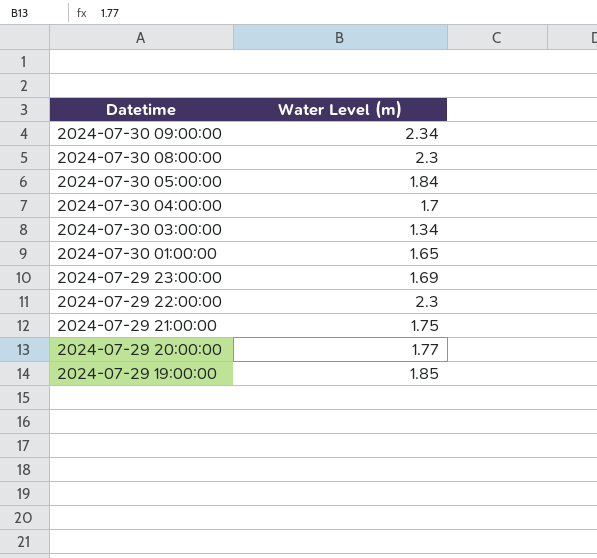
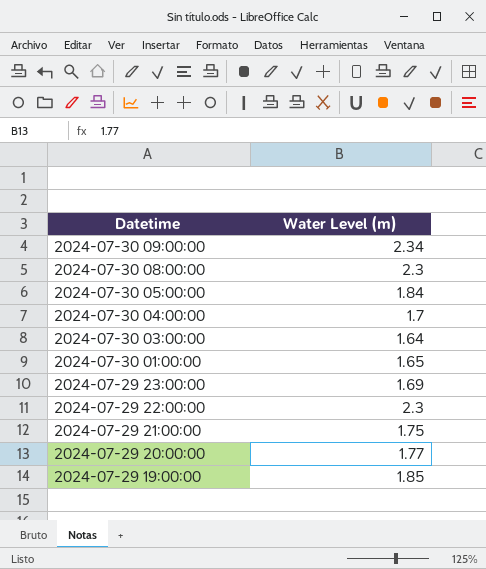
2024-07-30 03:00:00 | Water Level (m): 1.34 -> 1.64

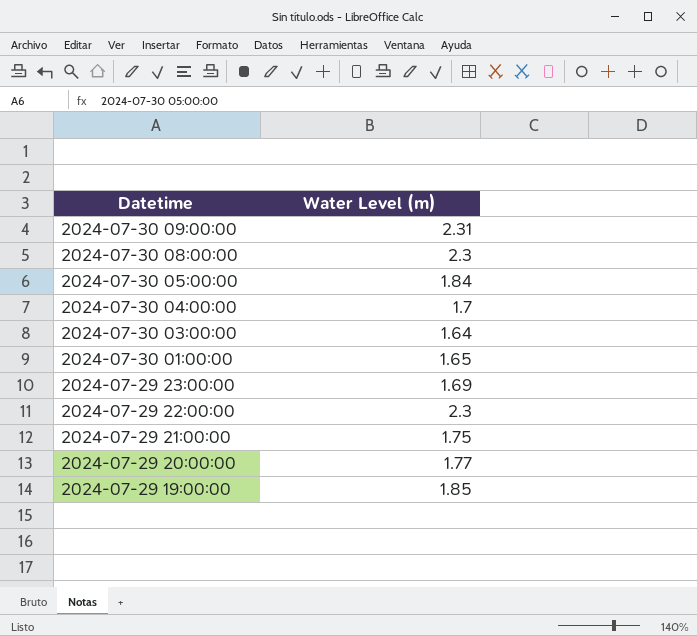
2024-07-30 09:00:00 | Water Level (m): 2.34 -> 2.31

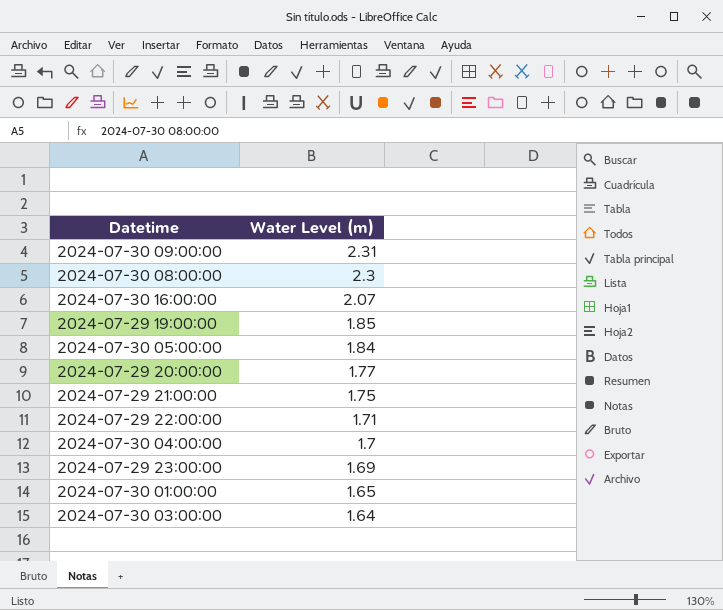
row order: Datetime descending -> Water Level (m) descending
row 2024-07-30 16:00:00: none -> 2.07
2024-07-29 22:00:00 | Water Level (m): 2.3 -> 1.71

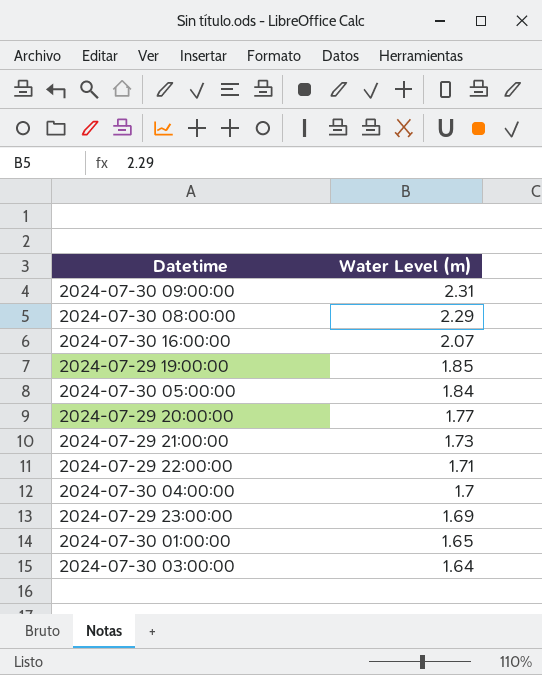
2024-07-30 08:00:00 | Water Level (m): 2.3 -> 2.29
2024-07-29 21:00:00 | Water Level (m): 1.75 -> 1.73

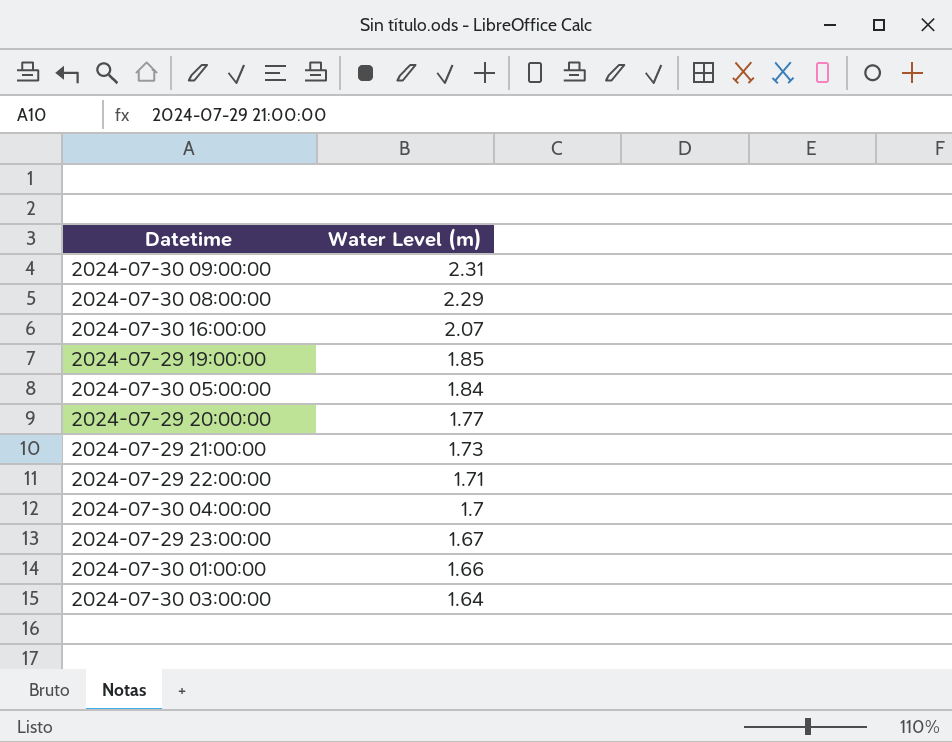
2024-07-29 23:00:00 | Water Level (m): 1.69 -> 1.67
2024-07-30 01:00:00 | Water Level (m): 1.65 -> 1.66

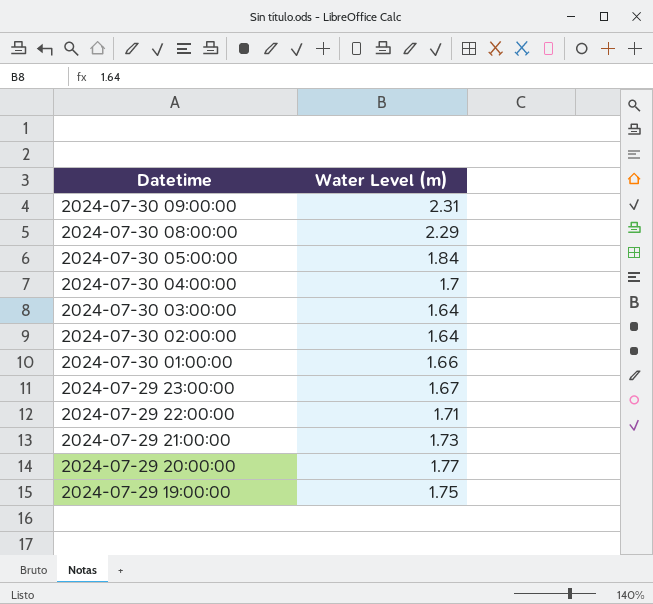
row order: Water Level (m) descending -> Datetime descending
row 2024-07-30 16:00:00: 2.07 -> none
row 2024-07-30 02:00:00: none -> 1.64
2024-07-29 19:00:00 | Water Level (m): 1.85 -> 1.75

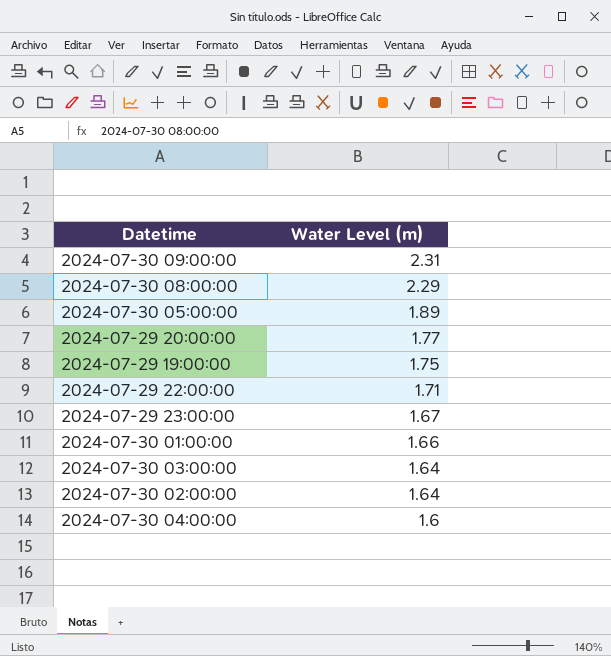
row order: Datetime descending -> Water Level (m) descending
row 2024-07-29 21:00:00: 1.73 -> none
2024-07-30 05:00:00 | Water Level (m): 1.84 -> 1.89
2024-07-30 04:00:00 | Water Level (m): 1.7 -> 1.6

